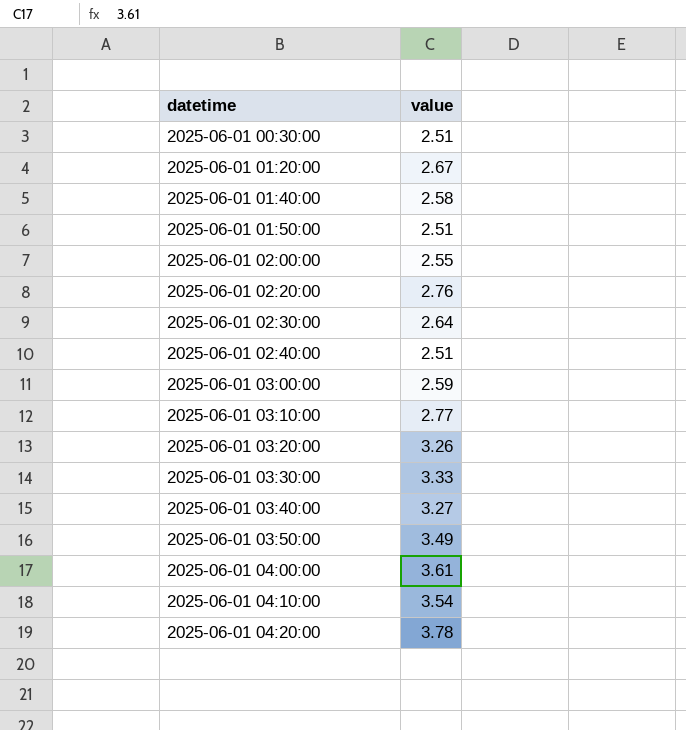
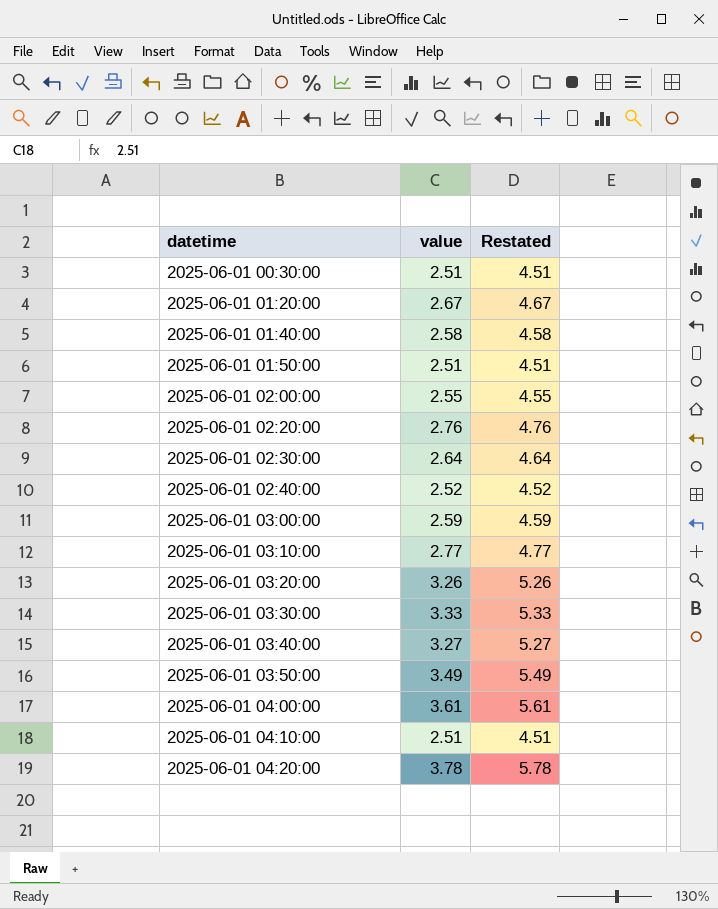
column Restated | formula: none -> [value] + 2
2025-06-01 02:40:00 | value: 2.51 -> 2.52
2025-06-01 04:10:00 | value: 3.54 -> 2.51

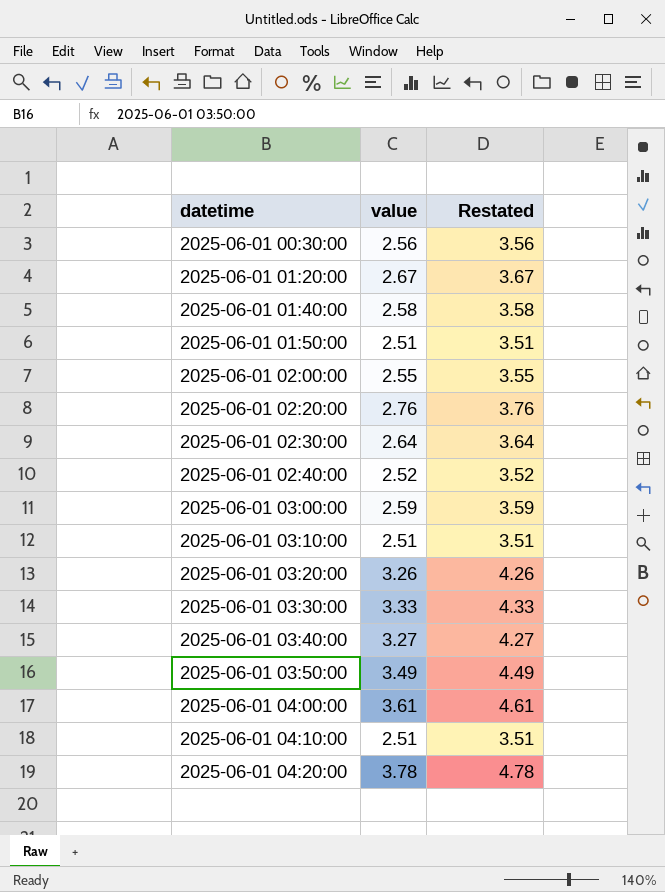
column Restated | formula: [value] + 2 -> [value] + 1
2025-06-01 00:30:00 | value: 2.51 -> 2.56
2025-06-01 03:10:00 | value: 2.77 -> 2.51

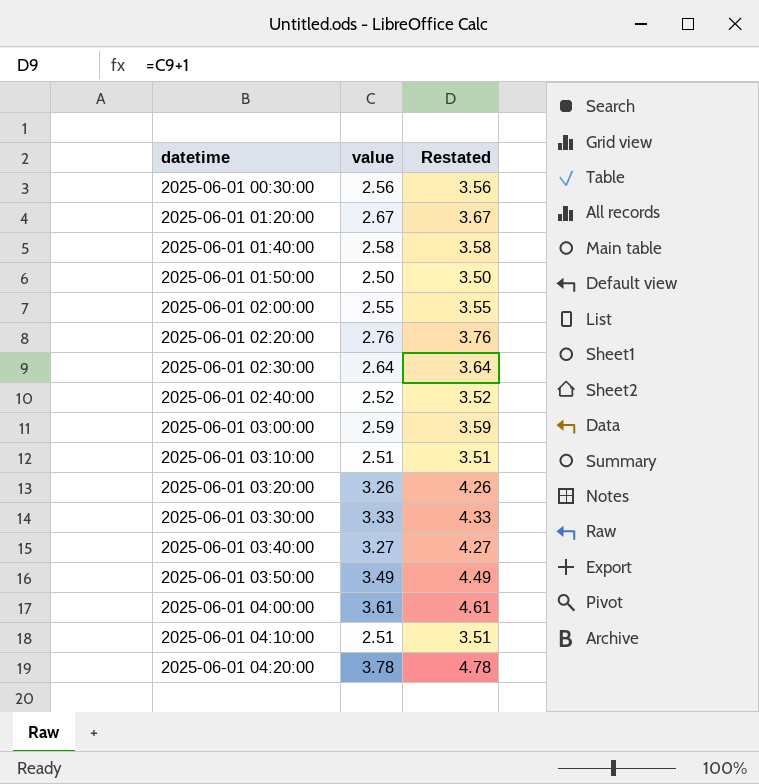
2025-06-01 01:50:00 | value: 2.51 -> 2.50
2025-06-01 01:50:00 | Restated: 3.51 -> 3.50

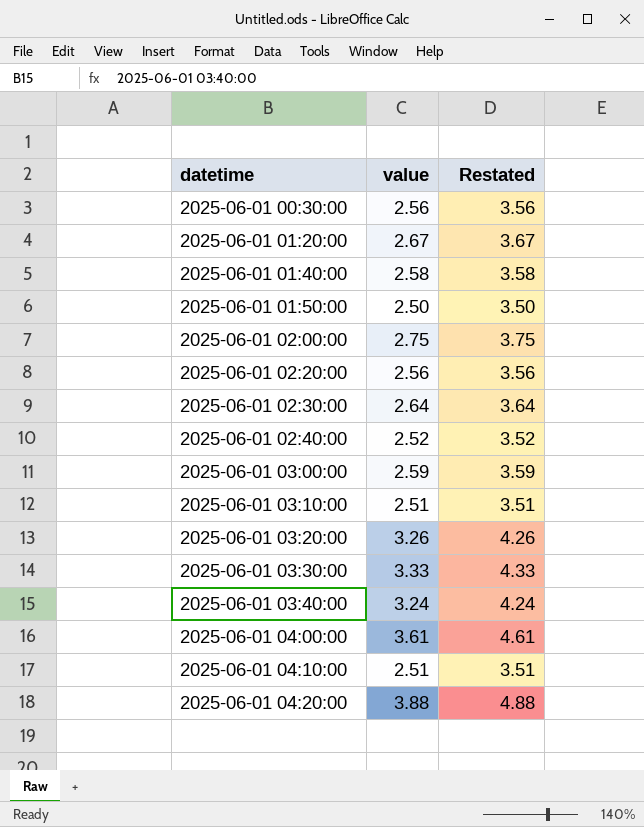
row 2025-06-01 03:50:00: 3.49 | 4.49 -> none
2025-06-01 02:00:00 | value: 2.55 -> 2.75
2025-06-01 02:00:00 | Restated: 3.55 -> 3.75
2025-06-01 02:20:00 | value: 2.76 -> 2.56
2025-06-01 02:20:00 | Restated: 3.76 -> 3.56
2025-06-01 03:40:00 | value: 3.27 -> 3.24
2025-06-01 03:40:00 | Restated: 4.27 -> 4.24
2025-06-01 04:20:00 | value: 3.78 -> 3.88
2025-06-01 04:20:00 | Restated: 4.78 -> 4.88

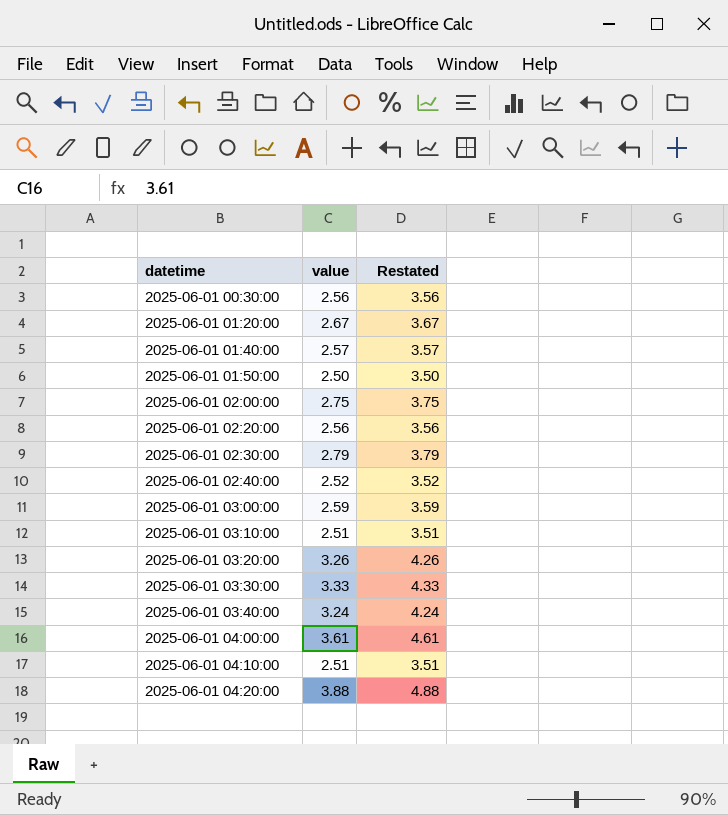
2025-06-01 01:40:00 | value: 2.58 -> 2.57
2025-06-01 01:40:00 | Restated: 3.58 -> 3.57
2025-06-01 02:30:00 | value: 2.64 -> 2.79
2025-06-01 02:30:00 | Restated: 3.64 -> 3.79

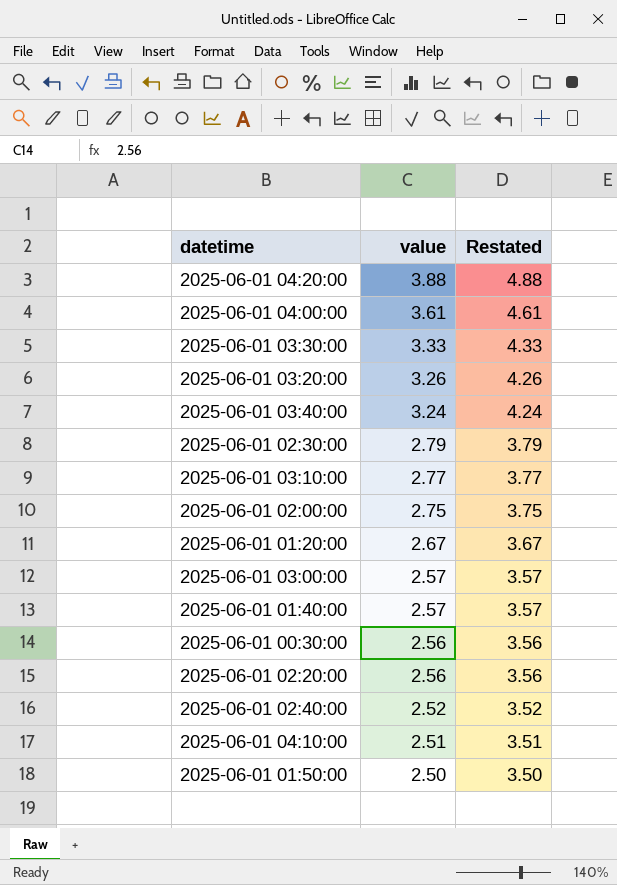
row order: datetime ascending -> value descending
2025-06-01 03:10:00 | value: 2.51 -> 2.77
2025-06-01 03:10:00 | Restated: 3.51 -> 3.77
2025-06-01 03:00:00 | value: 2.59 -> 2.57
2025-06-01 03:00:00 | Restated: 3.59 -> 3.57

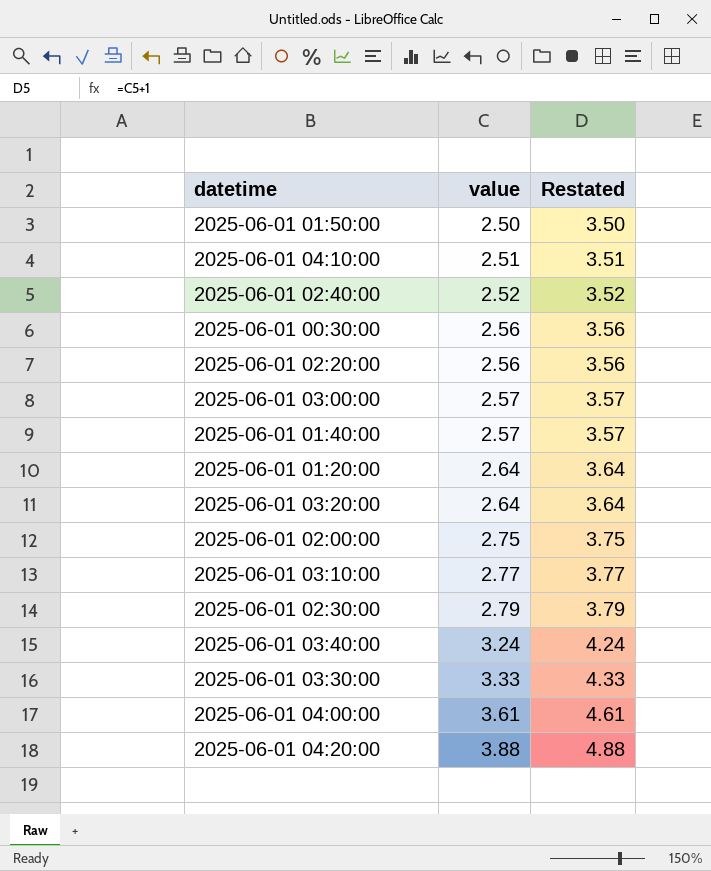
row order: value descending -> value ascending
2025-06-01 01:20:00 | value: 2.67 -> 2.64
2025-06-01 01:20:00 | Restated: 3.67 -> 3.64
2025-06-01 03:20:00 | value: 3.26 -> 2.64
2025-06-01 03:20:00 | Restated: 4.26 -> 3.64

